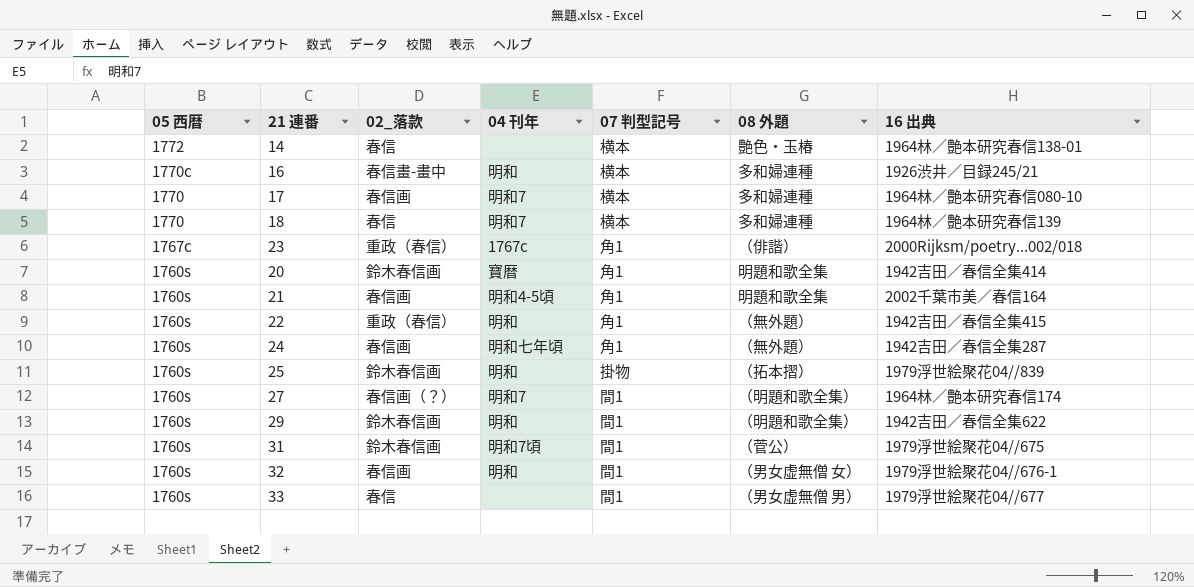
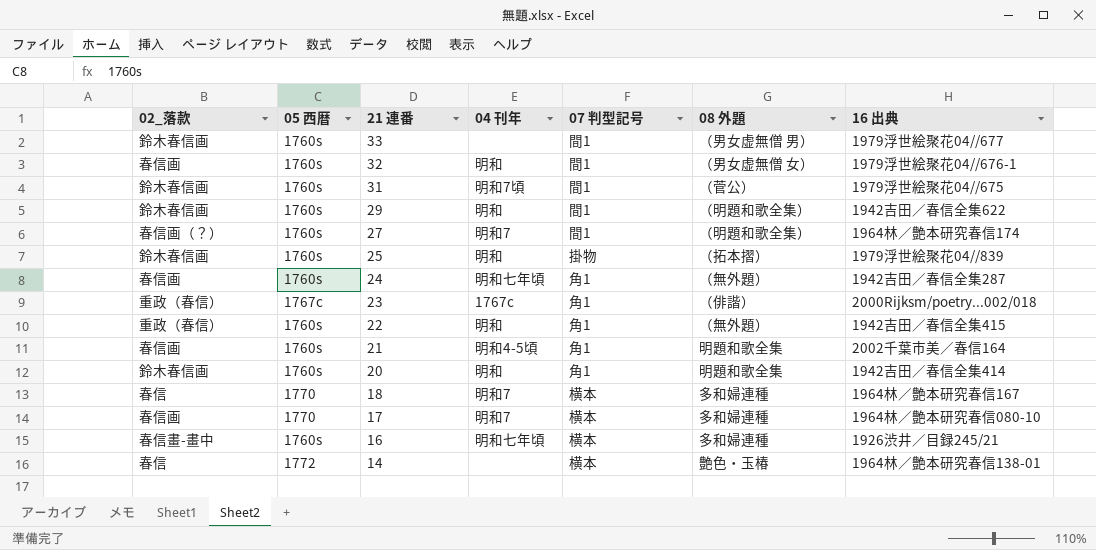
row order: 05 西暦 descending -> 21 連番 descending
column 02_落款 | position: 3 -> 1
33 | 02_落款: 春信 -> 鈴木春信画
20 | 04 刊年: 寶暦 -> 明和
18 | 16 出典: 1964林／艶本研究春信139 -> 1964林／艶本研究春信167
16 | 05 西暦: 1770c -> 1760s
16 | 04 刊年: 明和 -> 明和七年頃

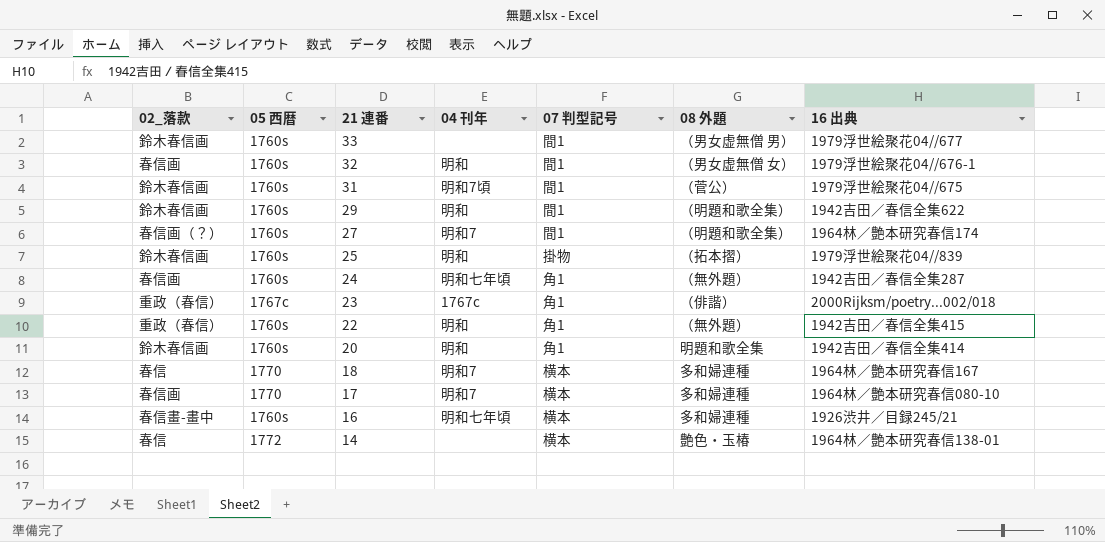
row 21: 春信画 | 1760s | 明和4-5頃 | 角1 | 明題和歌全集 | 2002千葉市美／春信164 -> none

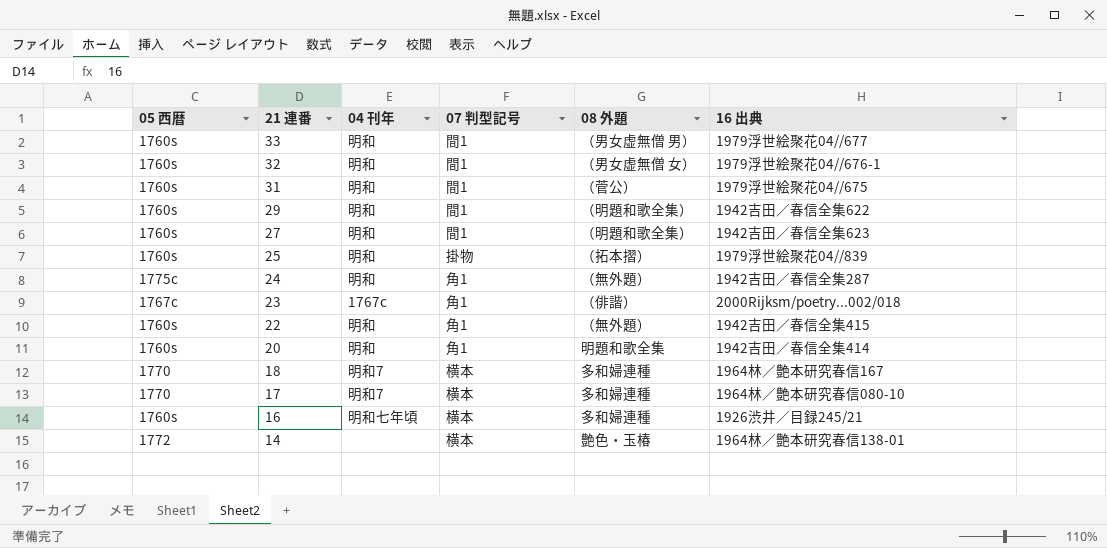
column 02_落款 | position: 1 -> none
33 | 04 刊年: none -> 明和
31 | 04 刊年: 明和7頃 -> 明和
27 | 04 刊年: 明和7 -> 明和
27 | 16 出典: 1964林／艶本研究春信174 -> 1942吉田／春信全集623
24 | 05 西暦: 1760s -> 1775c
24 | 04 刊年: 明和七年頃 -> 明和

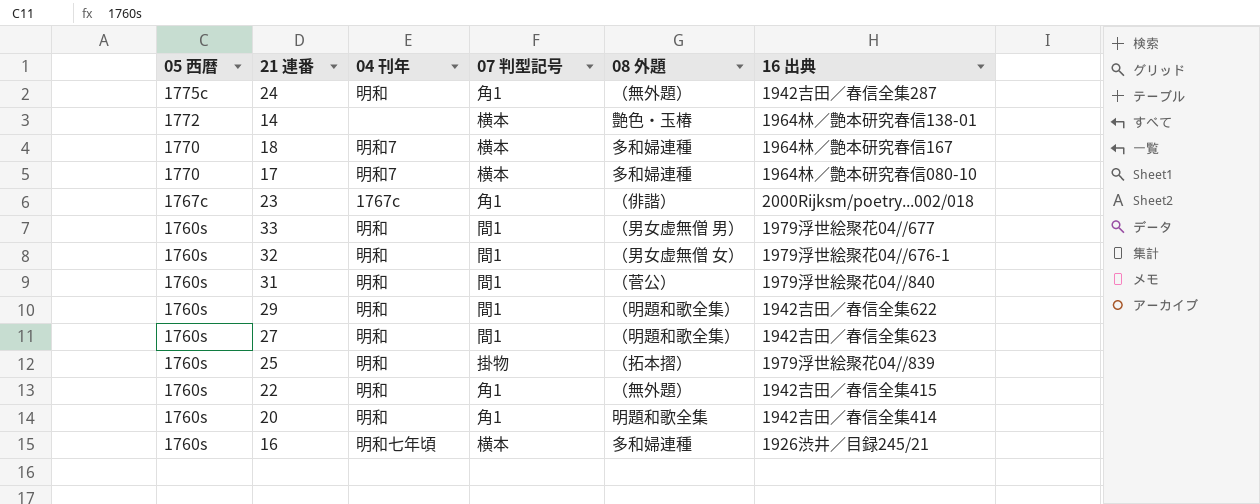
row order: 21 連番 descending -> 05 西暦 descending
31 | 16 出典: 1979浮世絵聚花04//675 -> 1979浮世絵聚花04//840

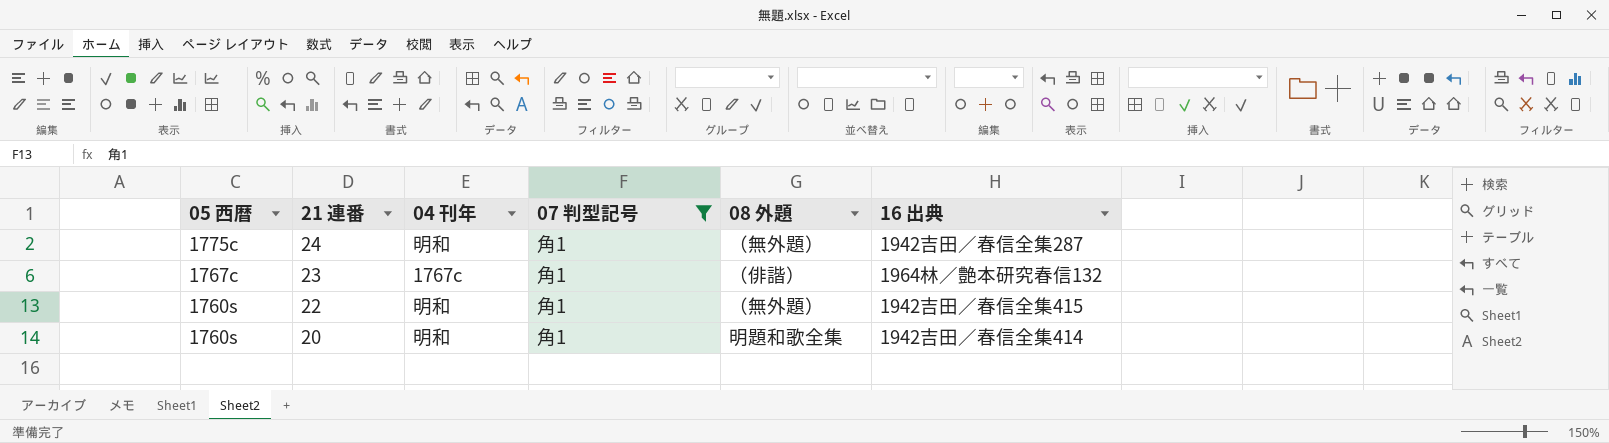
filter: none -> 07 判型記号 = 角1
23 | 16 出典: 2000Rijksm/poetry...002/018 -> 1964林／艶本研究春信132

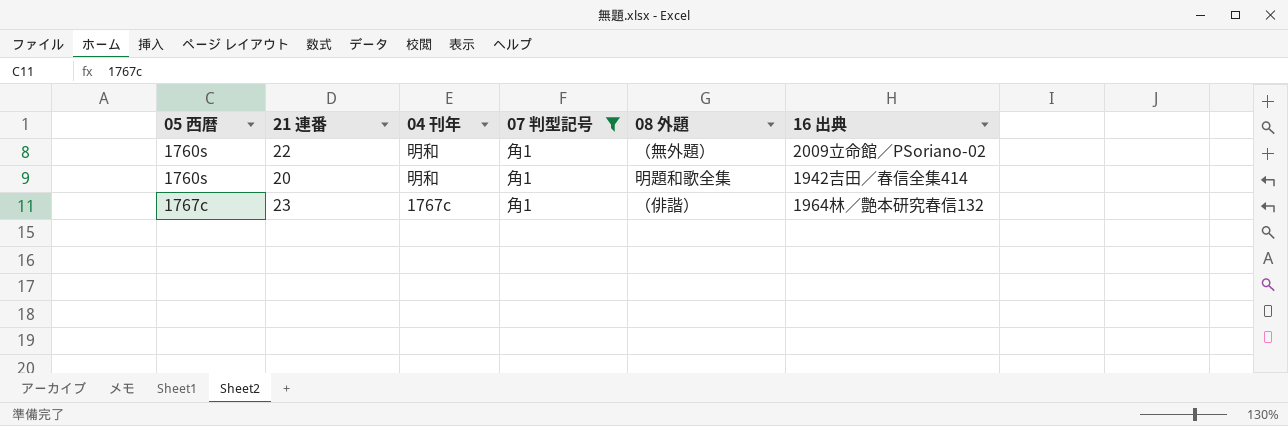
row order: 05 西暦 descending -> 05 西暦 ascending
row 24: 1775c | 明和 | 角1 | （無外題） | 1942吉田／春信全集287 -> none
22 | 16 出典: 1942吉田／春信全集415 -> 2009立命館／PSoriano-02

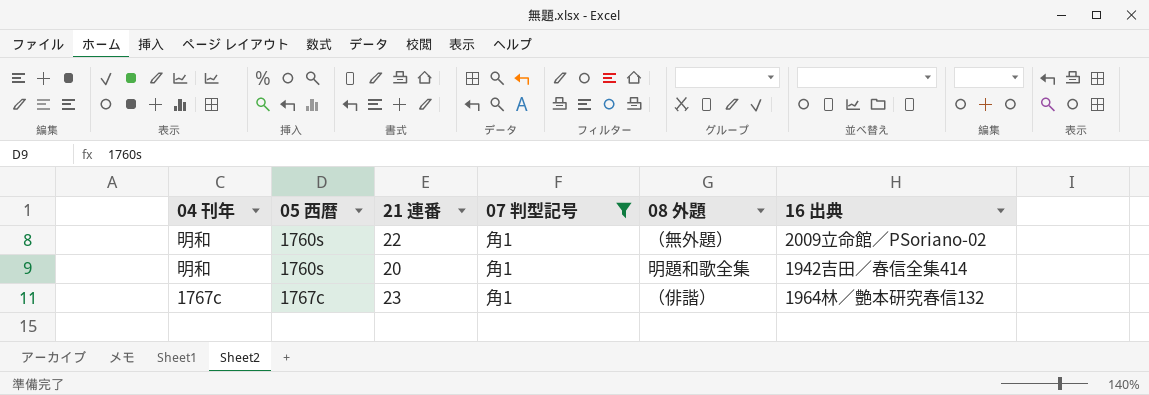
column 04 刊年 | position: 3 -> 1

